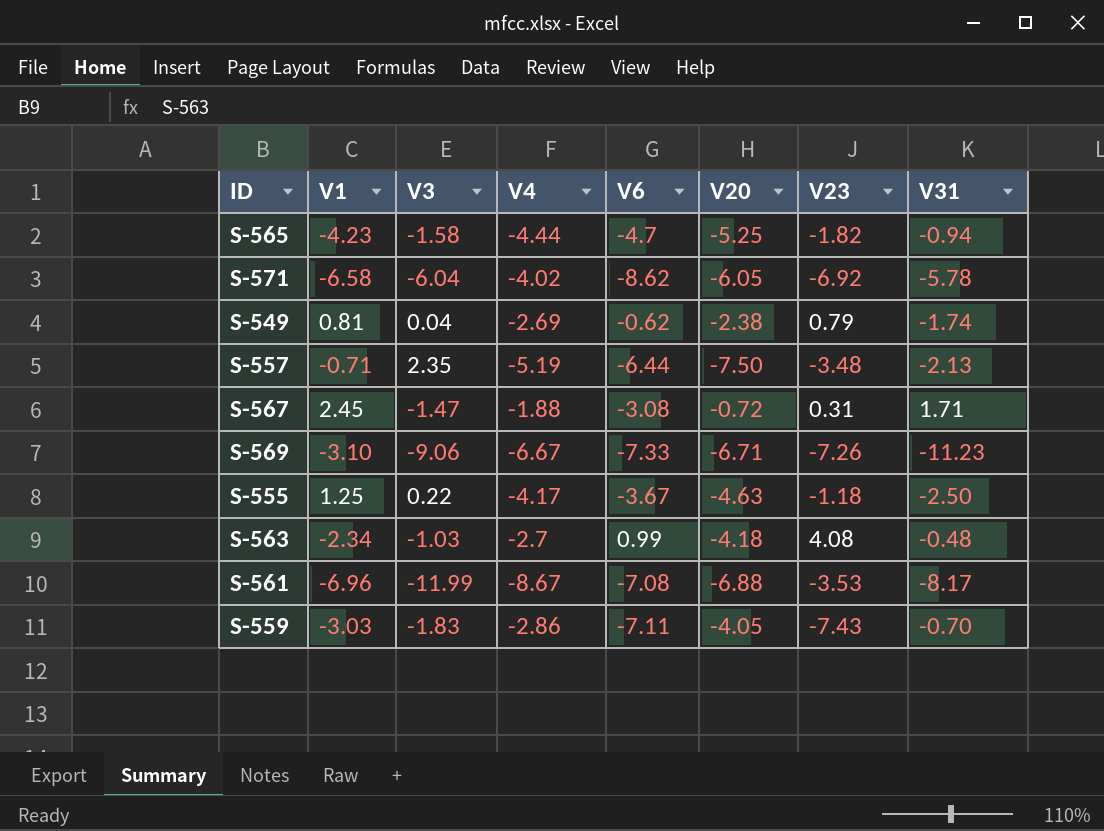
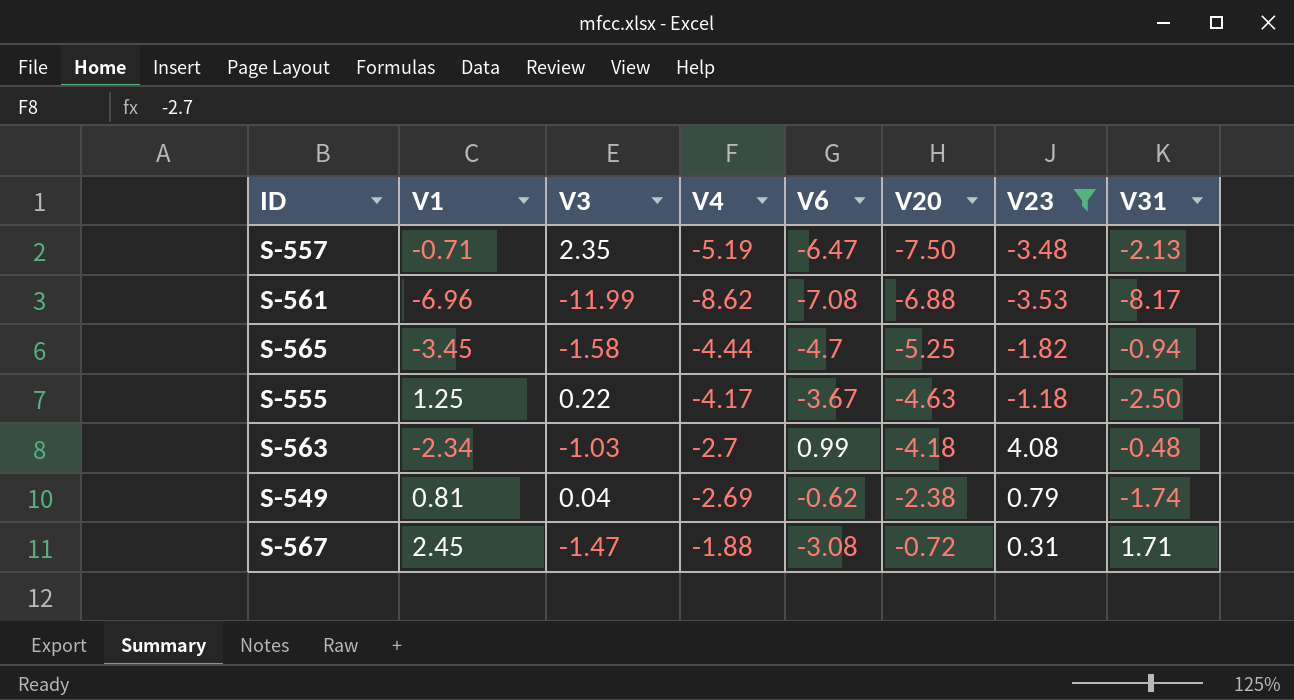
filter: none -> V23 >= -3.53
row order: none -> V20 ascending
S-557 | V6: -6.44 -> -6.47
S-561 | V4: -8.67 -> -8.62
S-565 | V1: -4.23 -> -3.45

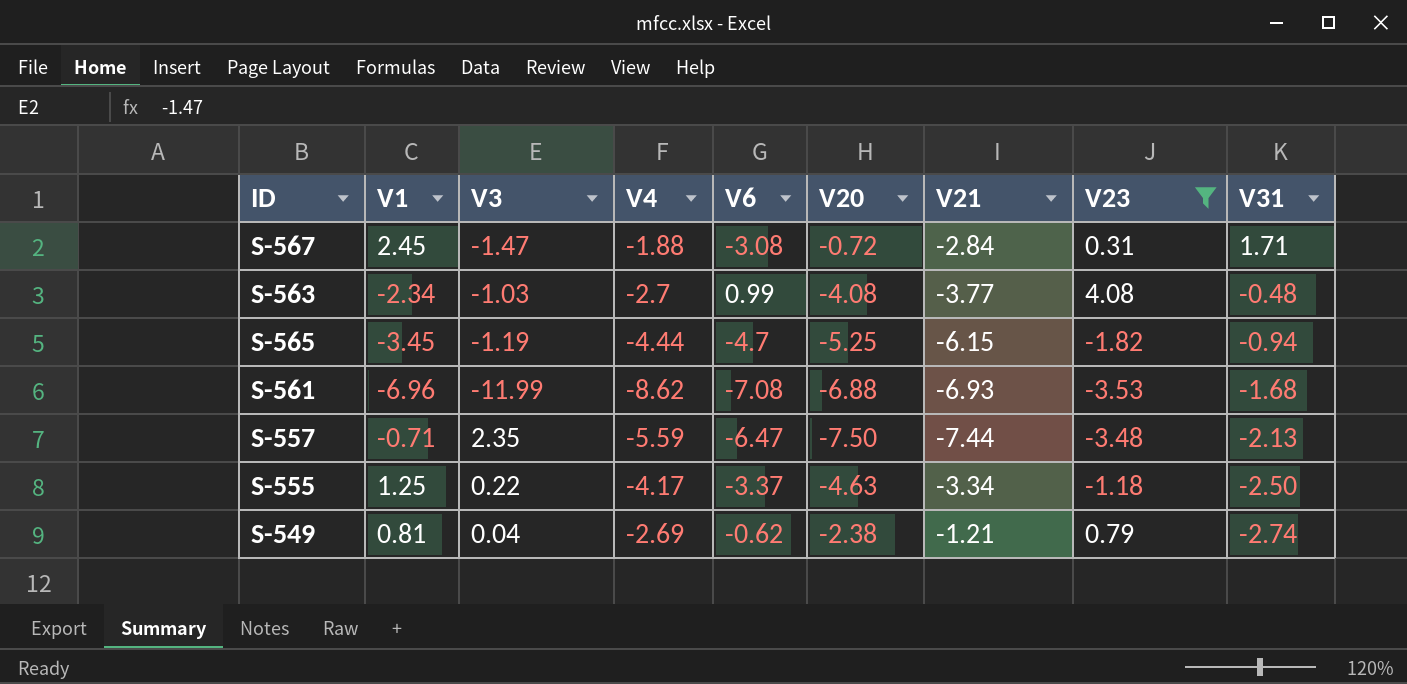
row order: V20 ascending -> V31 descending
column V21 | position: none -> 7
S-563 | V20: -4.18 -> -4.08
S-565 | V3: -1.58 -> -1.19
S-561 | V31: -8.17 -> -1.68
S-557 | V4: -5.19 -> -5.59
S-555 | V6: -3.67 -> -3.37
S-549 | V31: -1.74 -> -2.74

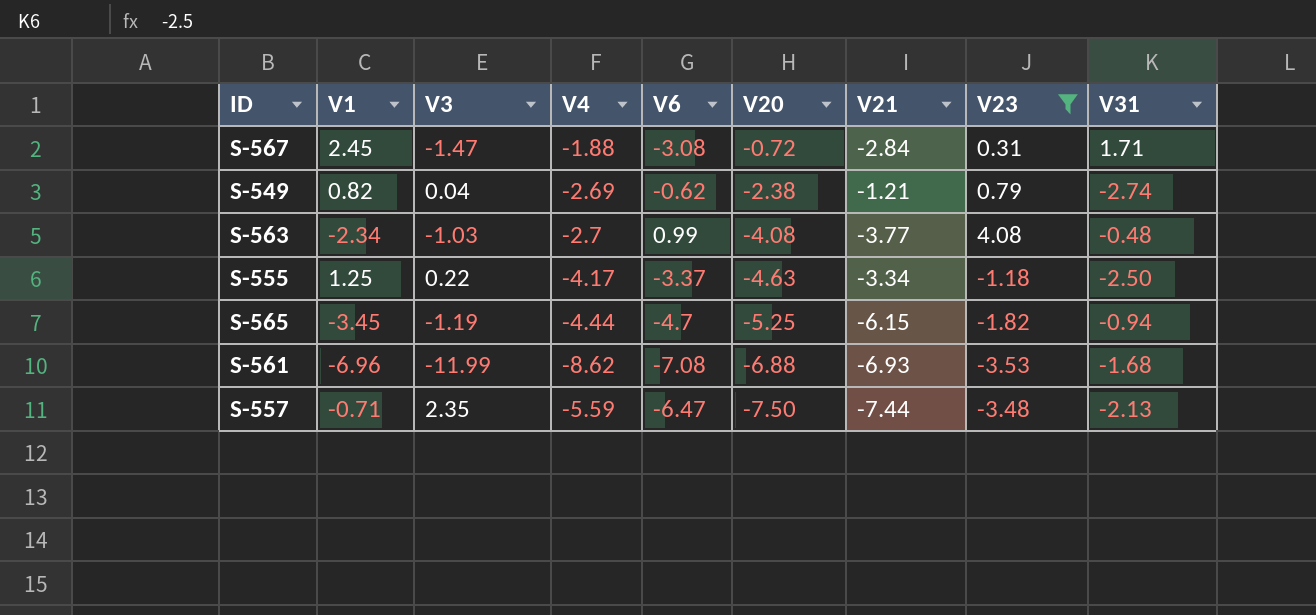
row order: V31 descending -> V20 descending
S-549 | V1: 0.81 -> 0.82

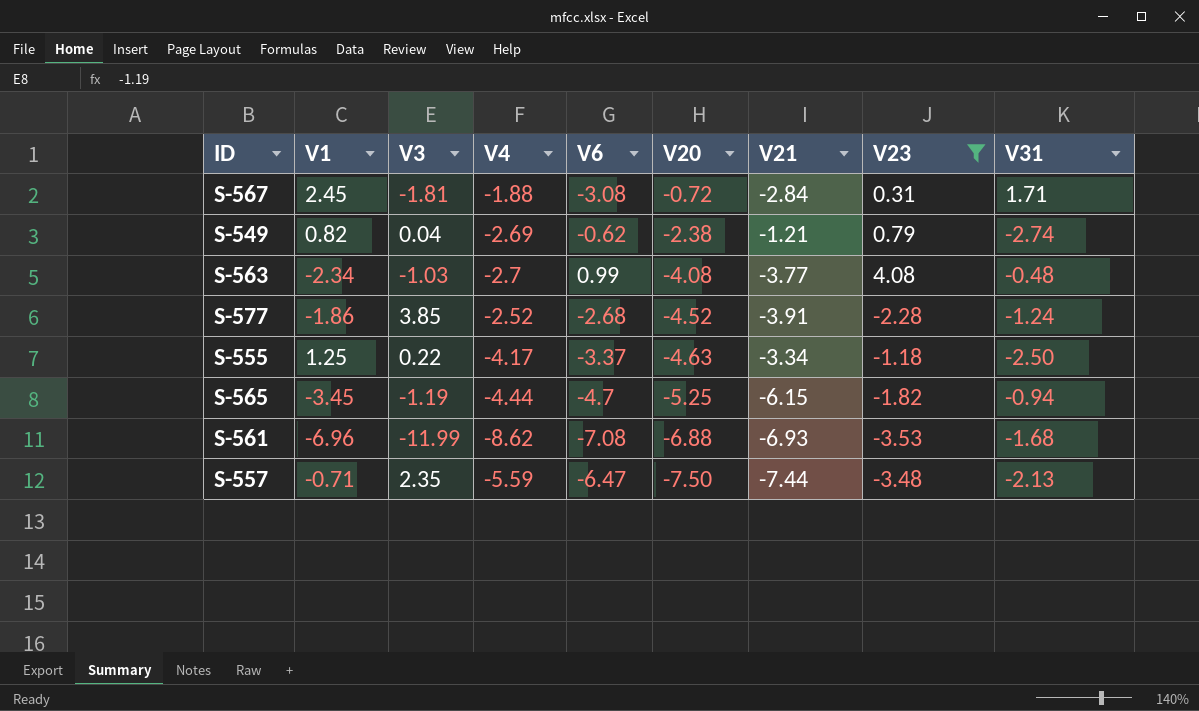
S-567 | V3: -1.47 -> -1.81
row S-577: none -> -1.86 | 3.85 | -2.52 | -2.68 | -4.52 | -3.91 | -2.28 | -1.24

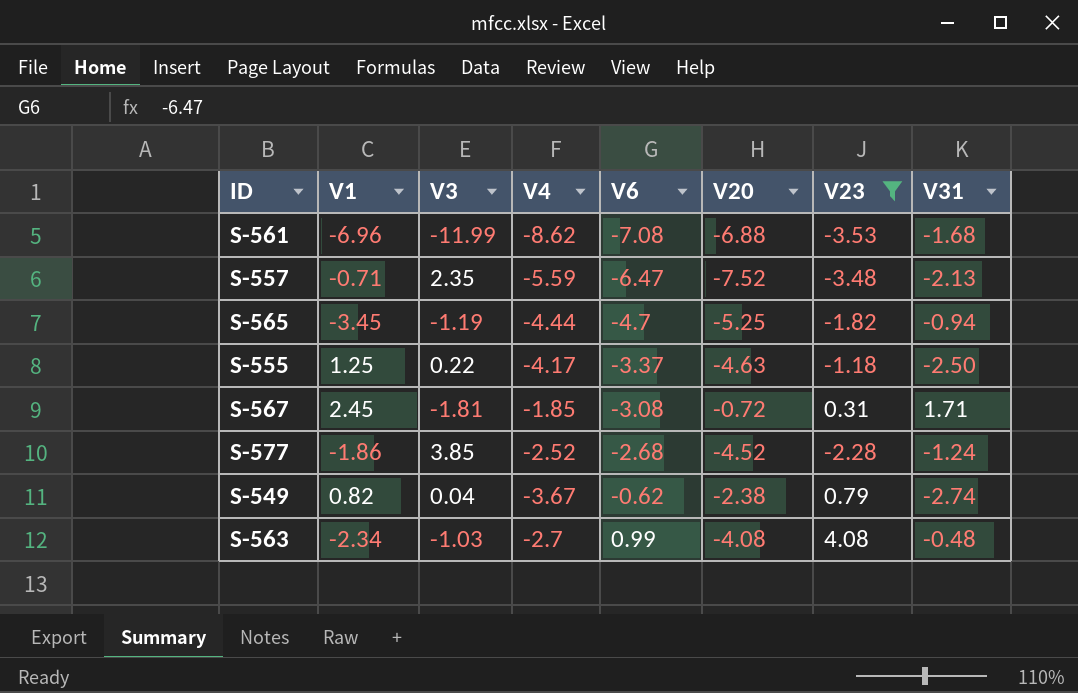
row order: V20 descending -> V6 ascending
column V21 | position: 7 -> none
S-557 | V20: -7.50 -> -7.52
S-567 | V4: -1.88 -> -1.85
S-549 | V4: -2.69 -> -3.67

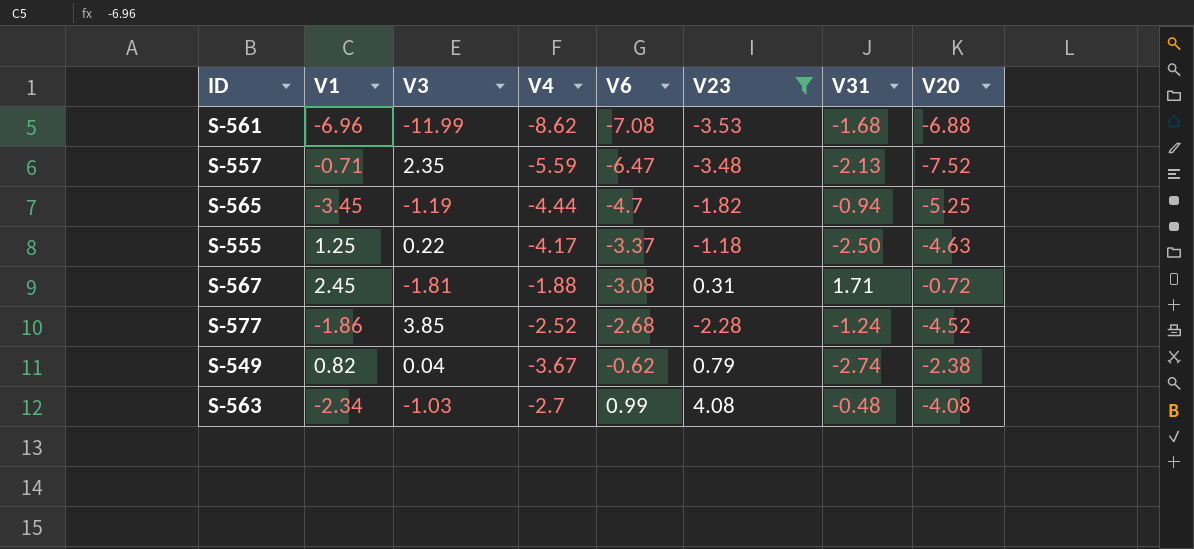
column V20 | position: 6 -> 8
S-567 | V4: -1.85 -> -1.88

